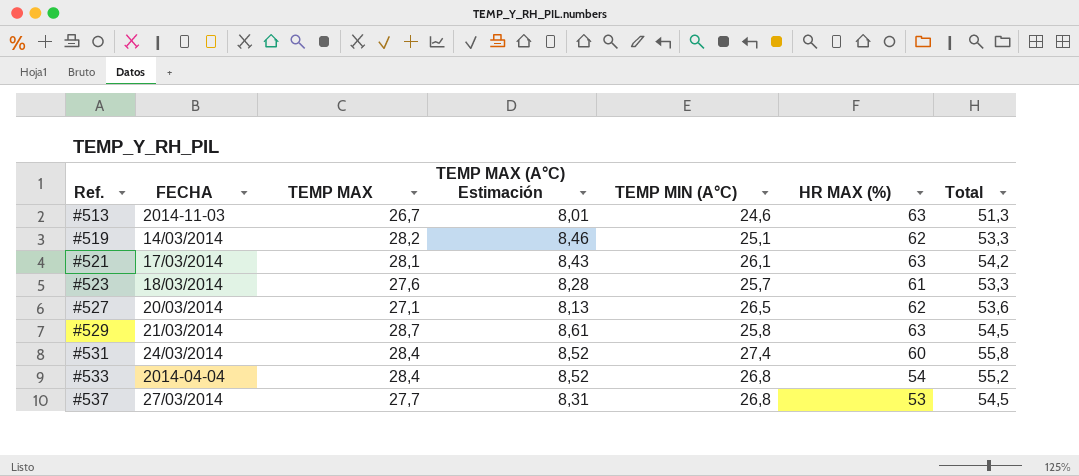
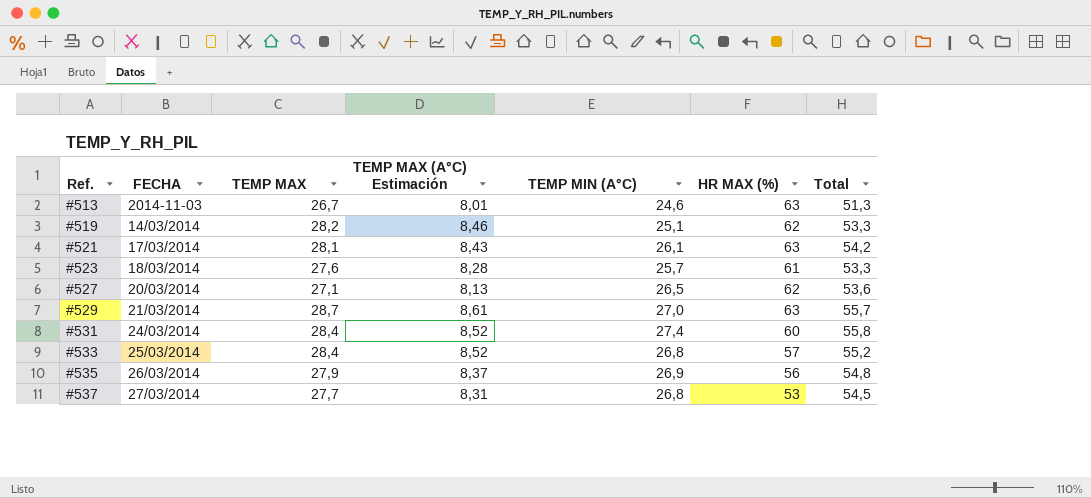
#529 | TEMP MIN (A°C): 25,8 -> 27,0
#529 | Total: 54,5 -> 55,7
#533 | FECHA: 2014-04-04 -> 25/03/2014
#533 | HR MAX (%): 54 -> 57
row #535: none -> 26/03/2014 | 27,9 | 8,37 | 26,9 | 56 | 54,8

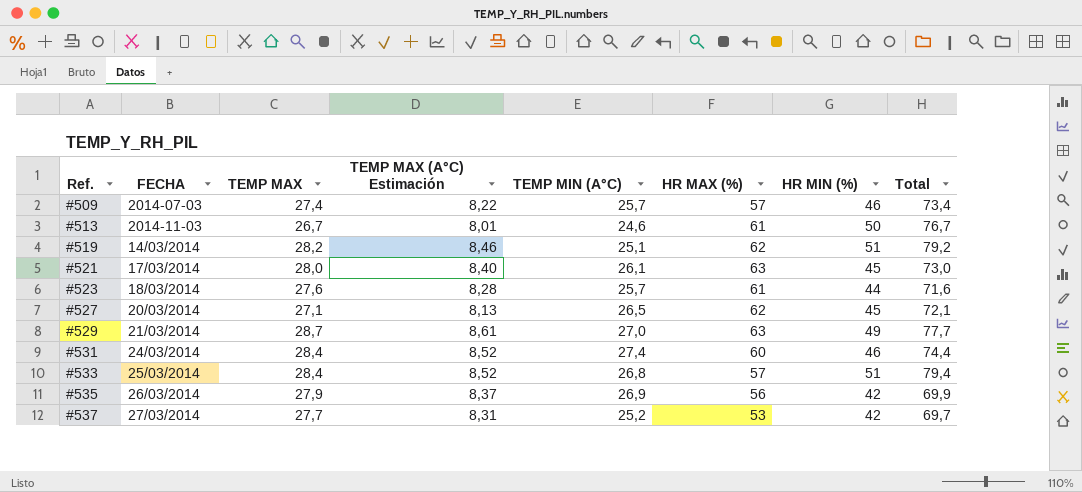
column HR MIN (%) | position: none -> 7
column Total | formula: [TEMP MAX] + [TEMP MIN (A°C)] -> [TEMP MAX] + [HR MIN (%)]
row #509: none -> 2014-07-03 | 27,4 | 8,22 | 25,7 | 57 | 46 | 73,4
#513 | HR MAX (%): 63 -> 61
#521 | TEMP MAX: 28,1 -> 28,0
#521 | TEMP MAX (A°C) Estimación: 8,43 -> 8,40
#537 | TEMP MIN (A°C): 26,8 -> 25,2

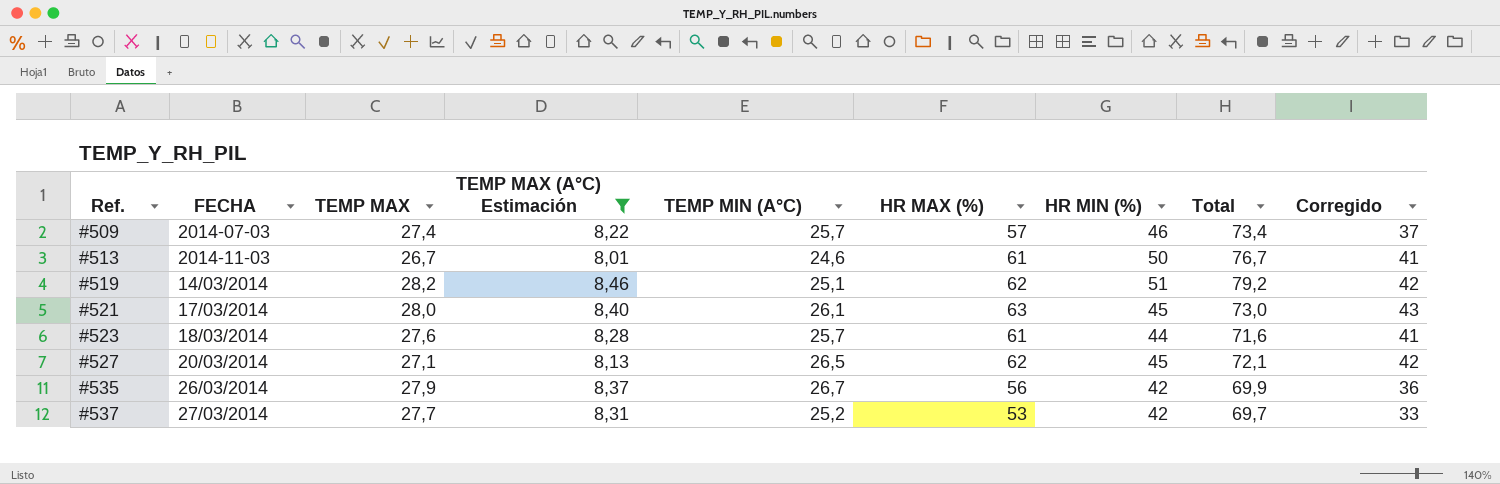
filter: none -> TEMP MAX (A°C) Estimación <= 8,46
column Corregido | formula: none -> [HR MAX (%)] - 20
#535 | TEMP MIN (A°C): 26,9 -> 26,7

